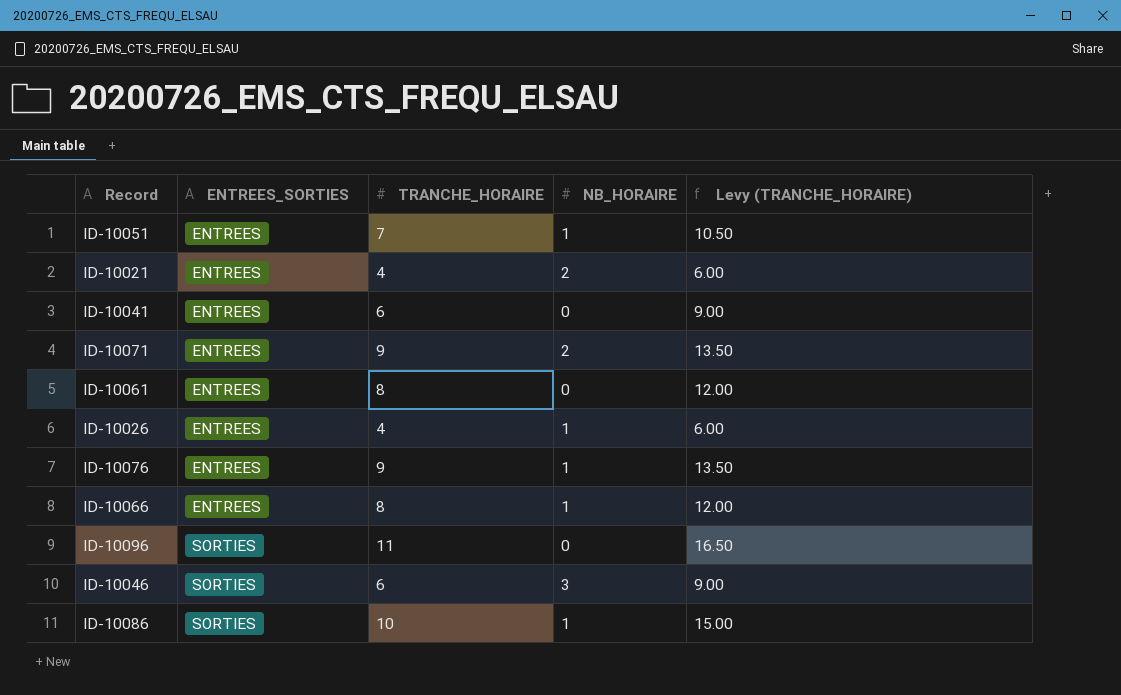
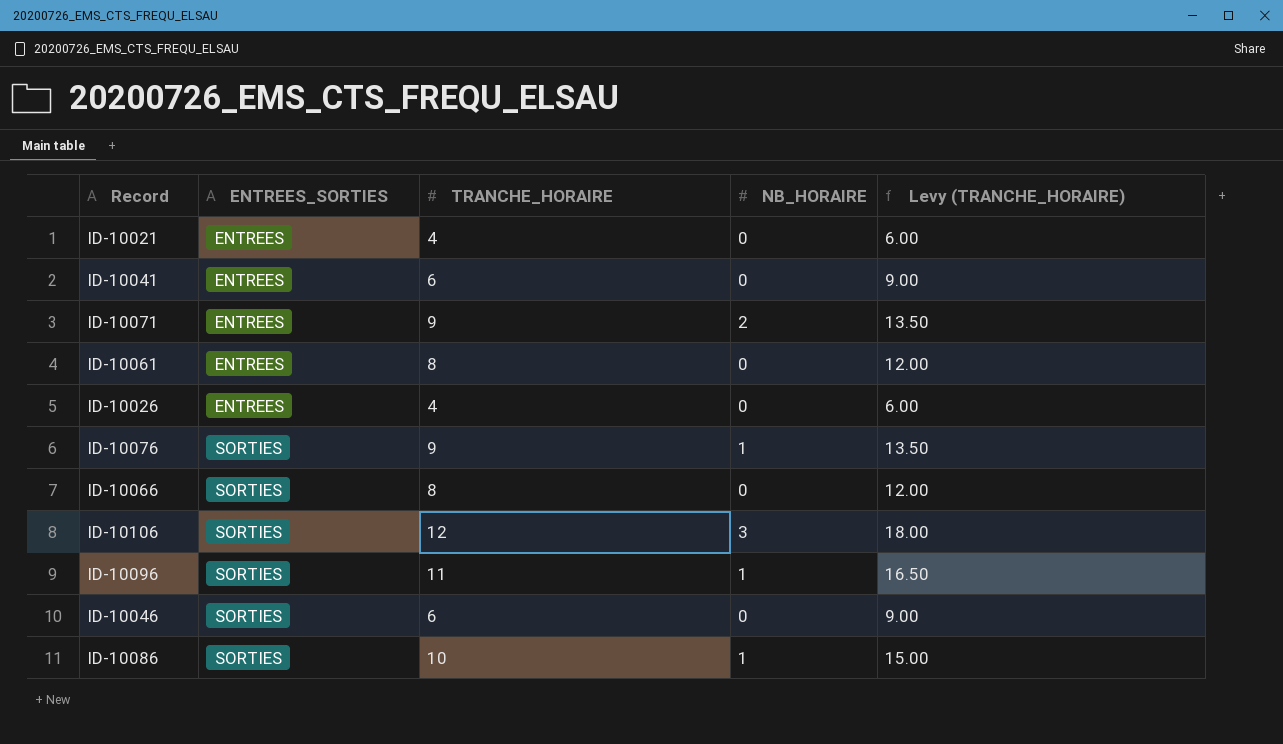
row ID-10051: ENTREES | 7 | 1 | 10.50 -> none
ID-10021 | NB_HORAIRE: 2 -> 0
ID-10026 | NB_HORAIRE: 1 -> 0
ID-10076 | ENTREES_SORTIES: ENTREES -> SORTIES
ID-10066 | ENTREES_SORTIES: ENTREES -> SORTIES
ID-10066 | NB_HORAIRE: 1 -> 0
row ID-10106: none -> SORTIES | 12 | 3 | 18.00
ID-10096 | NB_HORAIRE: 0 -> 1
ID-10046 | NB_HORAIRE: 3 -> 0

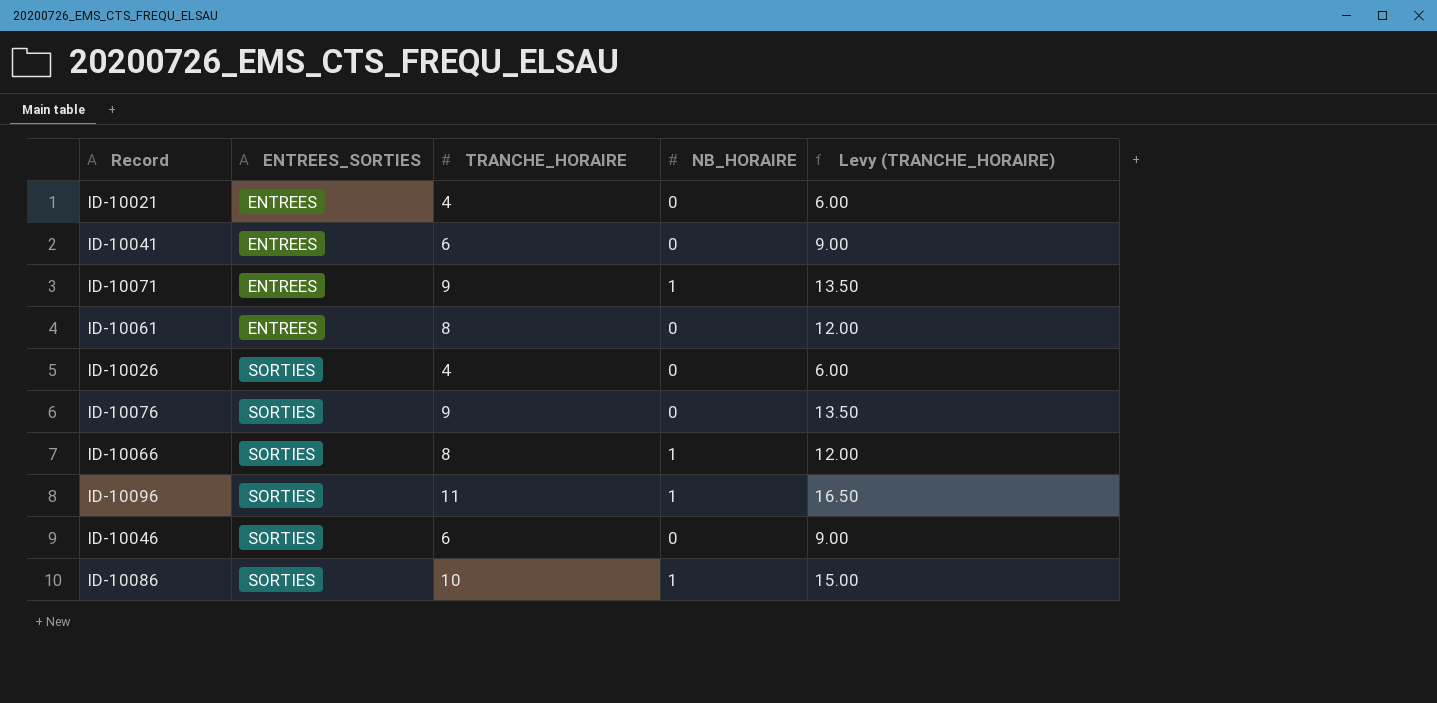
row ID-10106: SORTIES | 12 | 3 | 18.00 -> none
ID-10071 | NB_HORAIRE: 2 -> 1
ID-10026 | ENTREES_SORTIES: ENTREES -> SORTIES
ID-10076 | NB_HORAIRE: 1 -> 0
ID-10066 | NB_HORAIRE: 0 -> 1

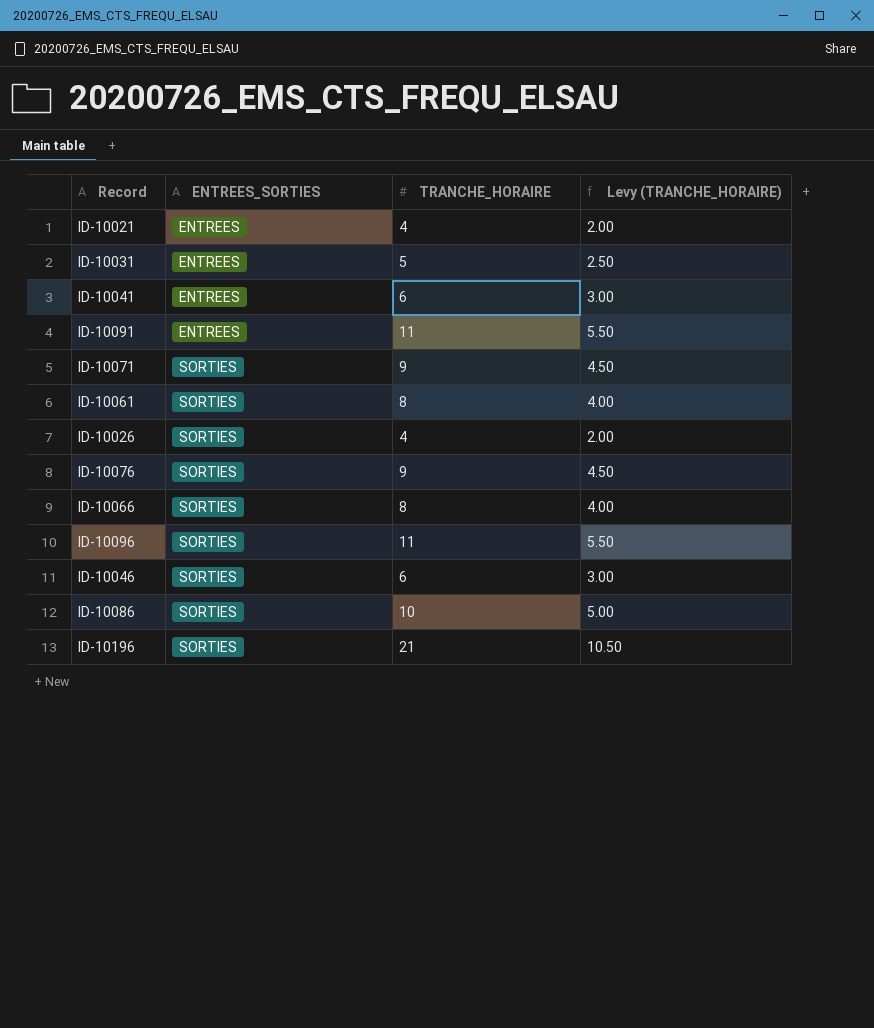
column NB_HORAIRE | position: 4 -> none
column Levy (TRANCHE_HORAIRE) | formula: [TRANCHE_HORAIRE] * 1.5 -> [TRANCHE_HORAIRE] * 0.5
row ID-10031: none -> ENTREES | 5 | 2.50
row ID-10091: none -> ENTREES | 11 | 5.50
ID-10071 | ENTREES_SORTIES: ENTREES -> SORTIES
ID-10061 | ENTREES_SORTIES: ENTREES -> SORTIES
row ID-10196: none -> SORTIES | 21 | 10.50

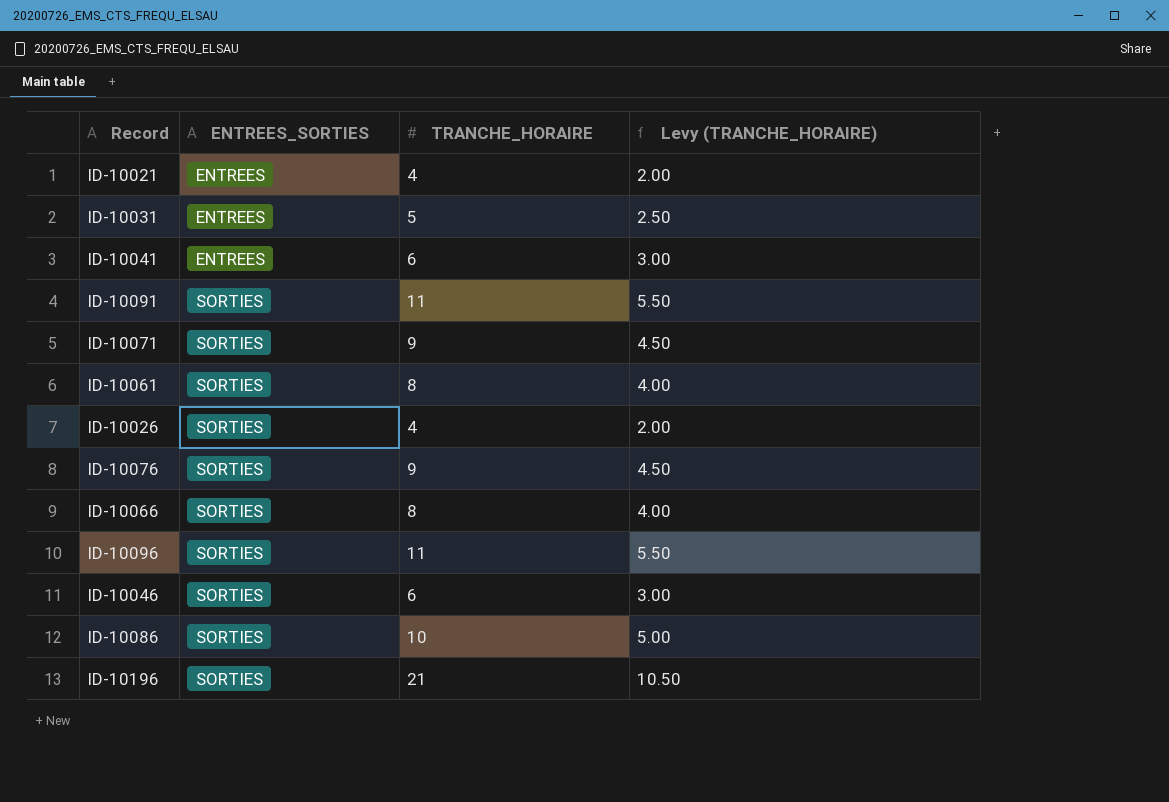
ID-10091 | ENTREES_SORTIES: ENTREES -> SORTIES

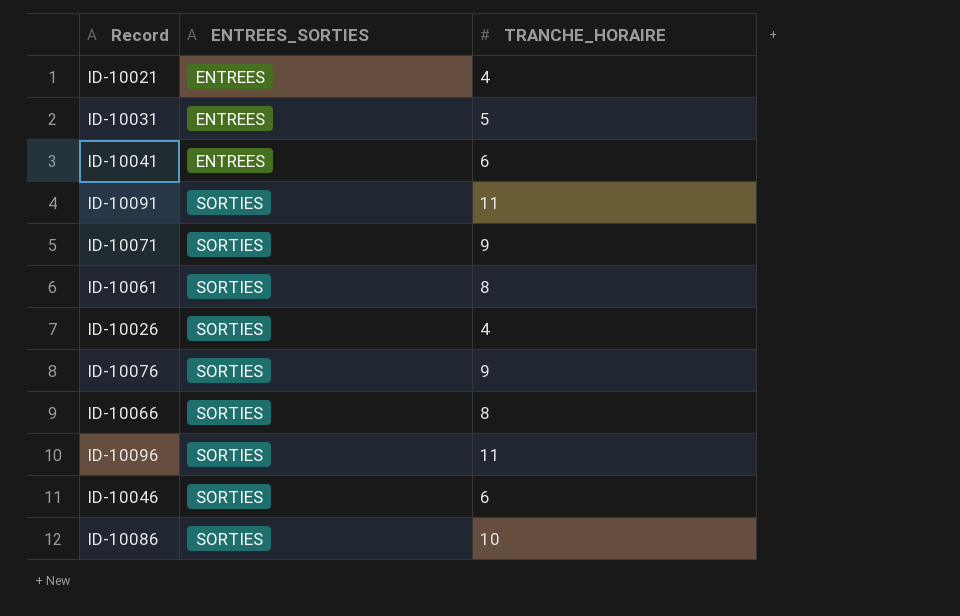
column Levy (TRANCHE_HORAIRE) | formula: [TRANCHE_HORAIRE] * 0.5 -> none
row ID-10196: SORTIES | 21 | 10.50 -> none

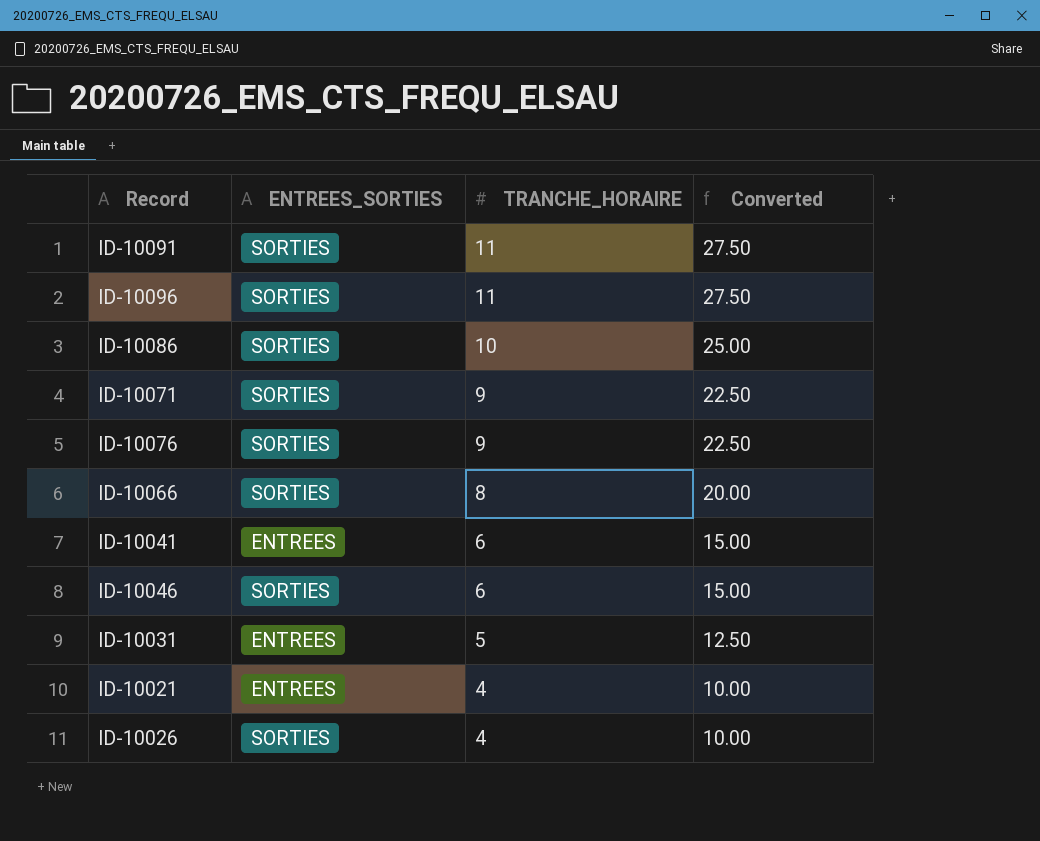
row order: ENTREES_SORTIES ascending -> TRANCHE_HORAIRE descending
column Converted | formula: none -> [TRANCHE_HORAIRE] * 2.5
row ID-10061: SORTIES | 8 -> none

